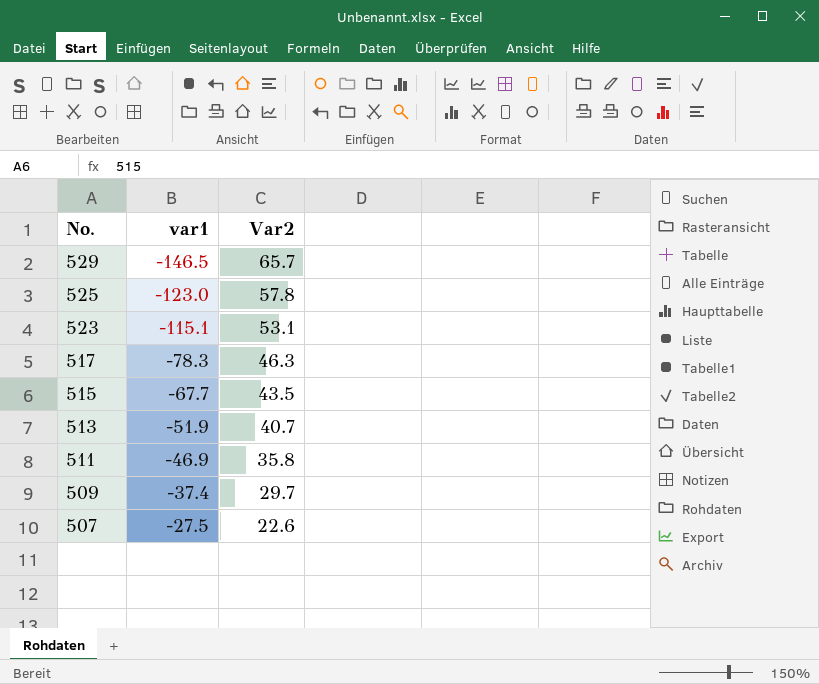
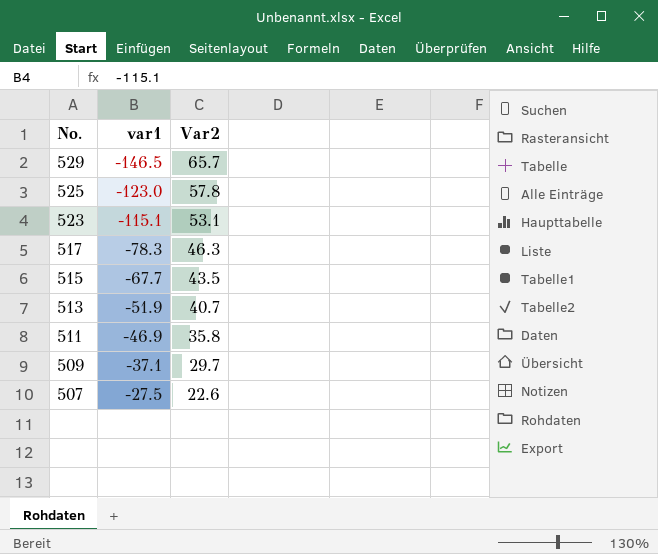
509 | var1: -37.4 -> -37.1

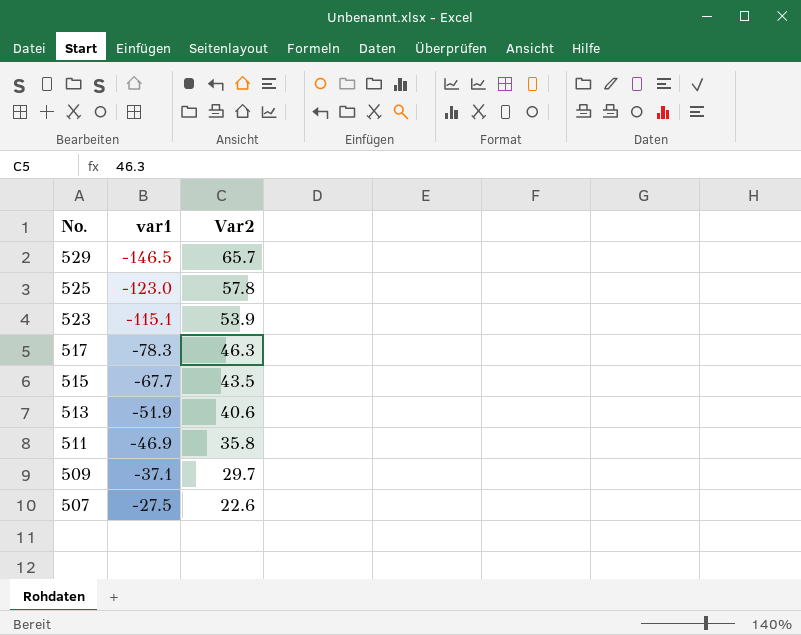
523 | Var2: 53.1 -> 53.9
513 | Var2: 40.7 -> 40.6

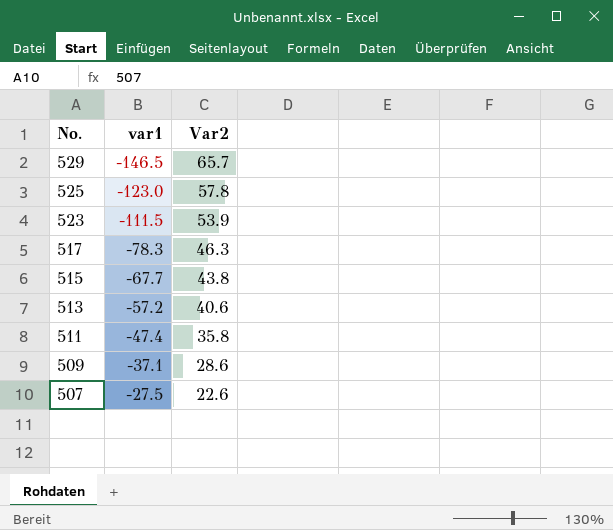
523 | var1: -115.1 -> -111.5
515 | Var2: 43.5 -> 43.8
513 | var1: -51.9 -> -57.2
511 | var1: -46.9 -> -47.4
509 | Var2: 29.7 -> 28.6

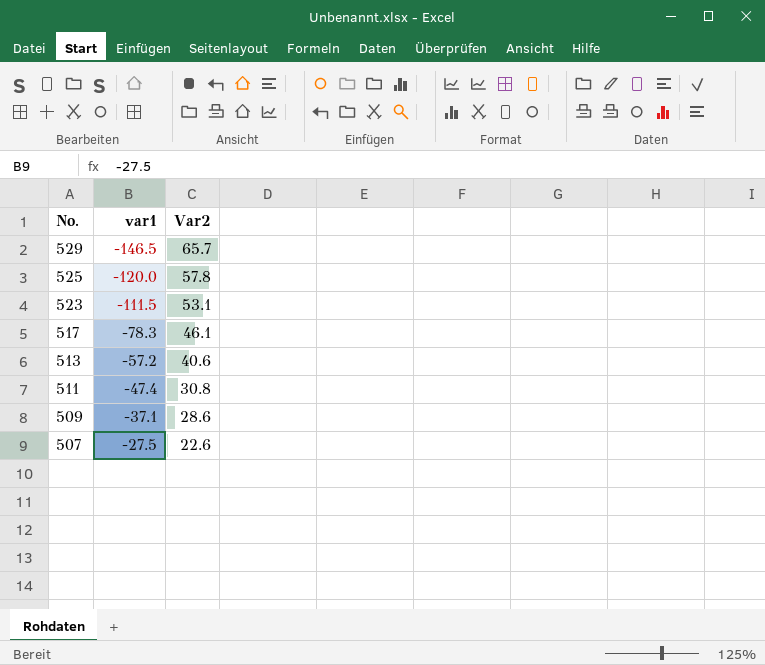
row 515: -67.7 | 43.8 -> none
525 | var1: -123.0 -> -120.0
523 | Var2: 53.9 -> 53.1
517 | Var2: 46.3 -> 46.1
511 | Var2: 35.8 -> 30.8

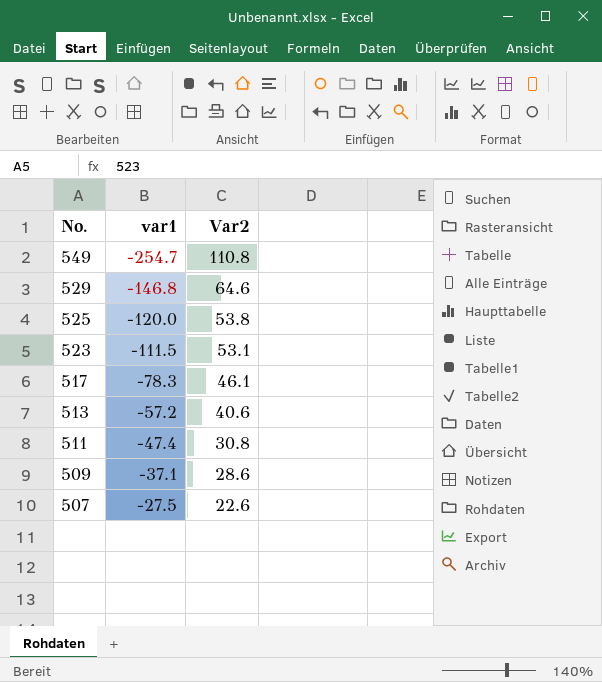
row 549: none -> -254.7 | 110.8
529 | var1: -146.5 -> -146.8
529 | Var2: 65.7 -> 64.6
525 | Var2: 57.8 -> 53.8

